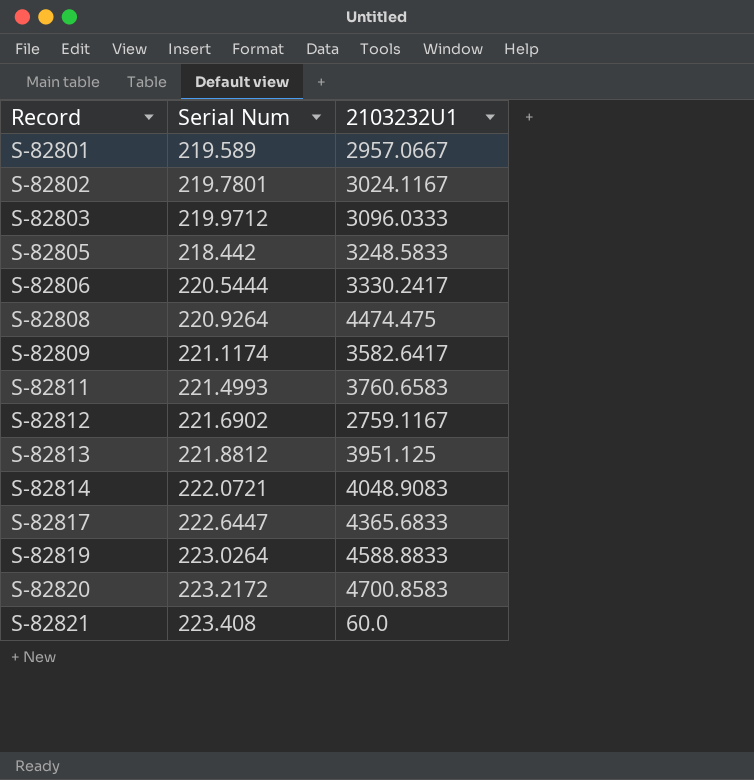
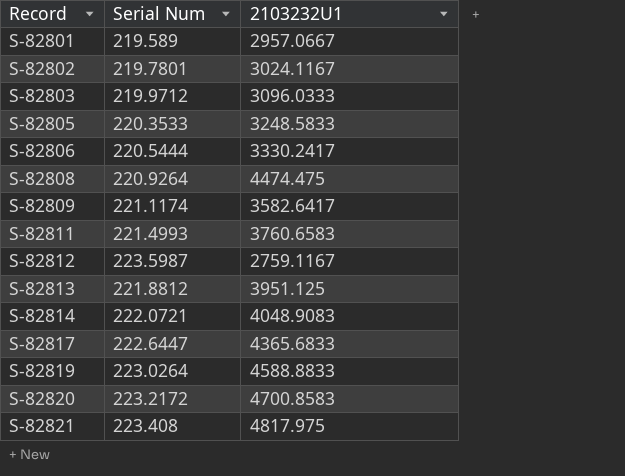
S-82805 | Serial Num: 218.442 -> 220.3533
S-82812 | Serial Num: 221.6902 -> 223.5987
S-82821 | 2103232U1: 60.0 -> 4817.975

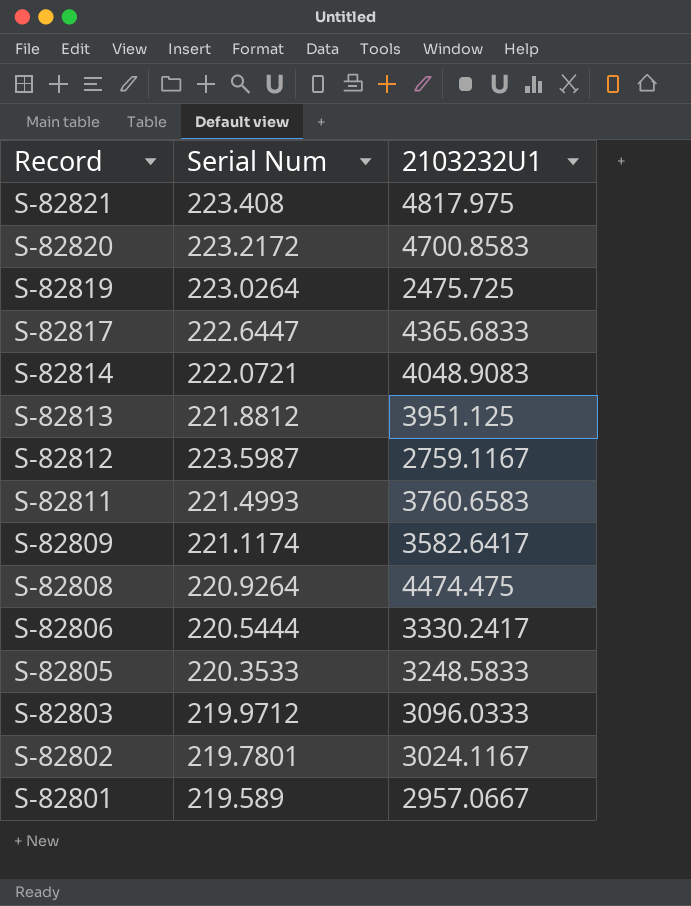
row order: Record ascending -> Record descending
S-82819 | 2103232U1: 4588.8833 -> 2475.725

